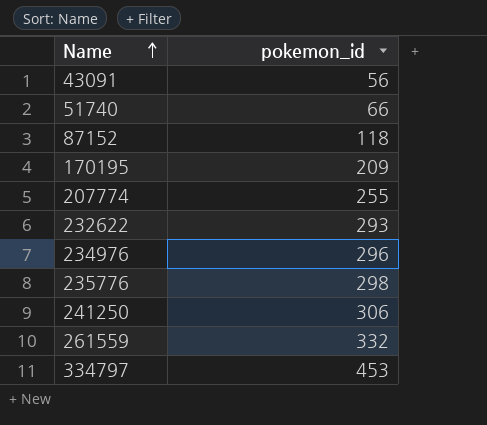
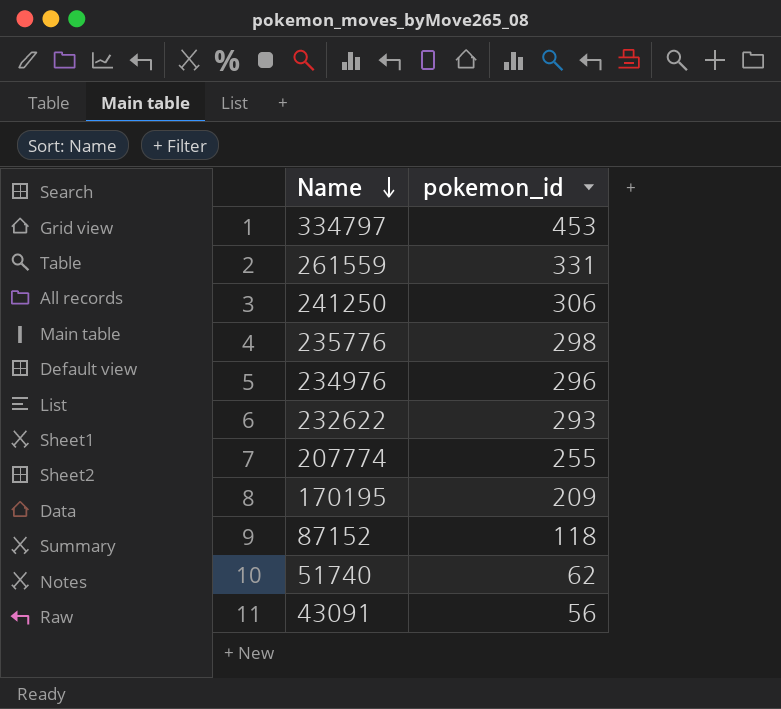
row order: Name ascending -> Name descending
261559 | pokemon_id: 332 -> 331
51740 | pokemon_id: 66 -> 62

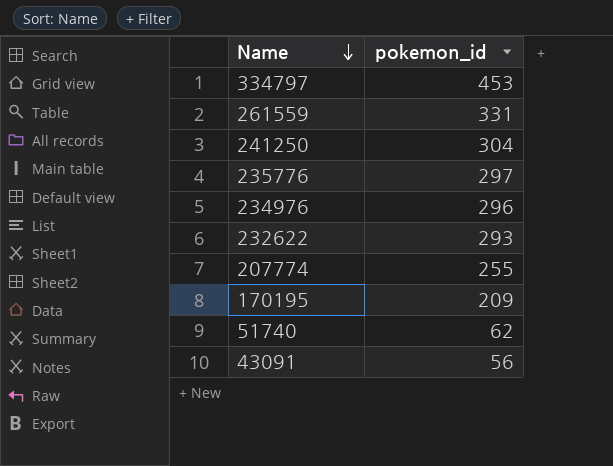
row 87152: 118 -> none
241250 | pokemon_id: 306 -> 304
235776 | pokemon_id: 298 -> 297

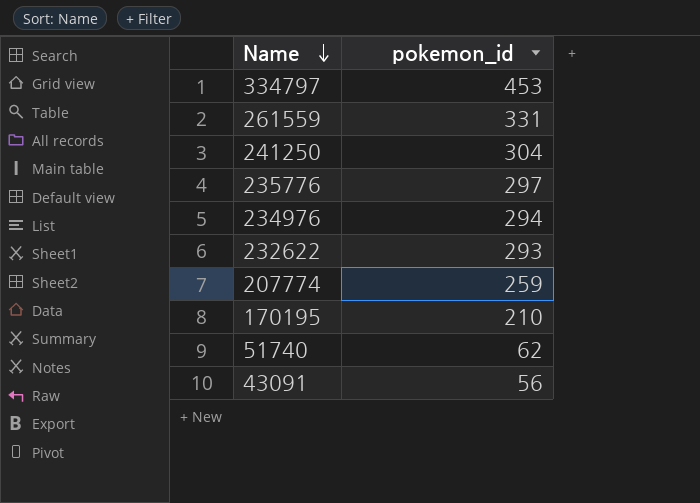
234976 | pokemon_id: 296 -> 294
207774 | pokemon_id: 255 -> 259
170195 | pokemon_id: 209 -> 210

